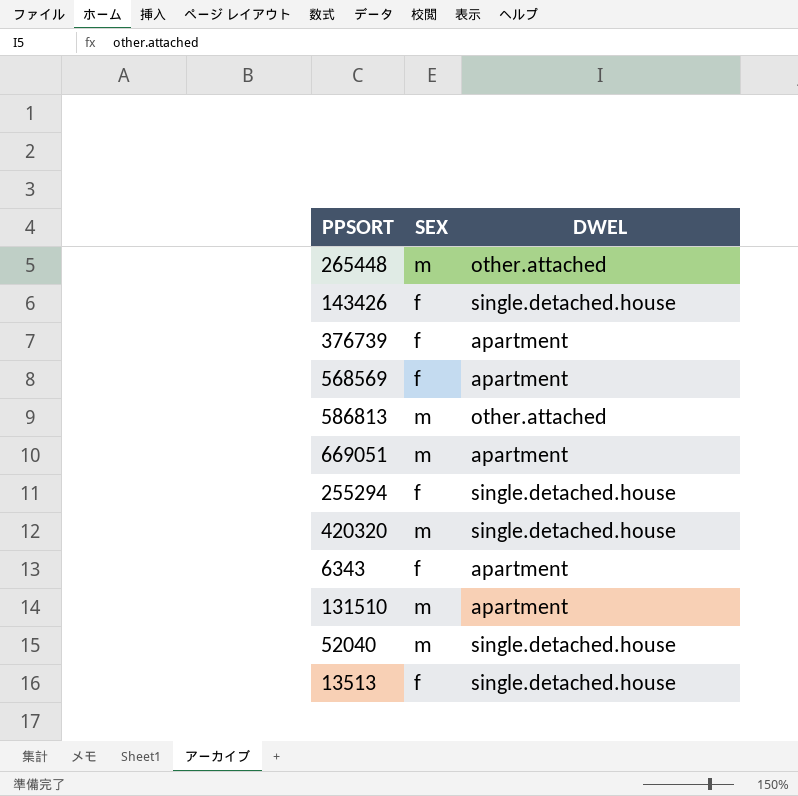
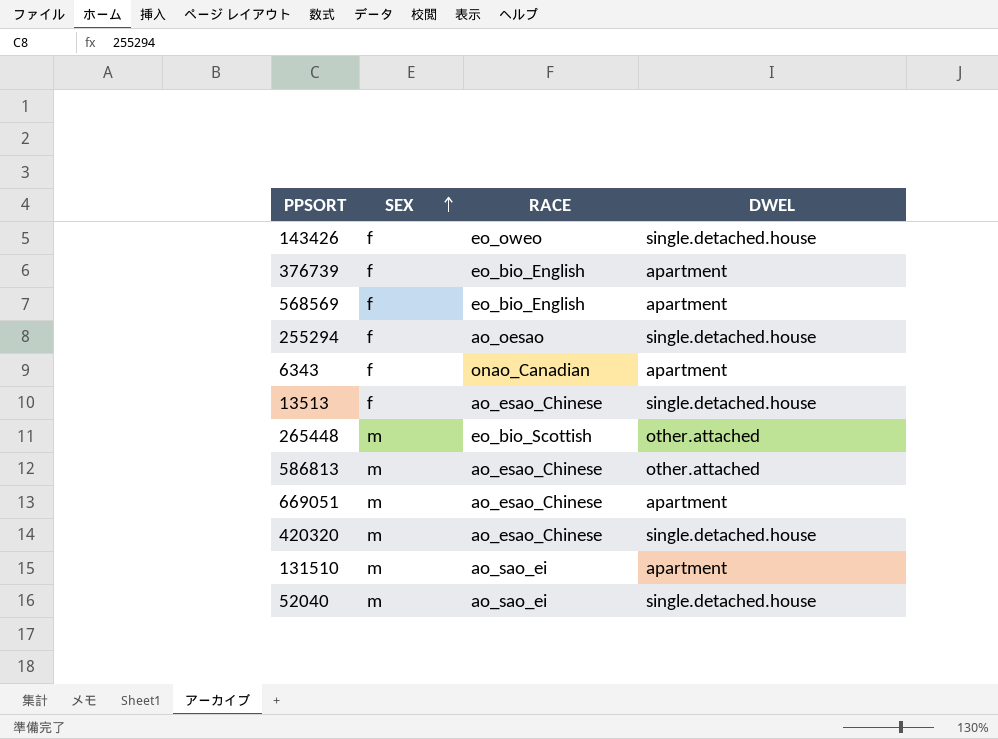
row order: none -> SEX ascending
column RACE | position: none -> 3

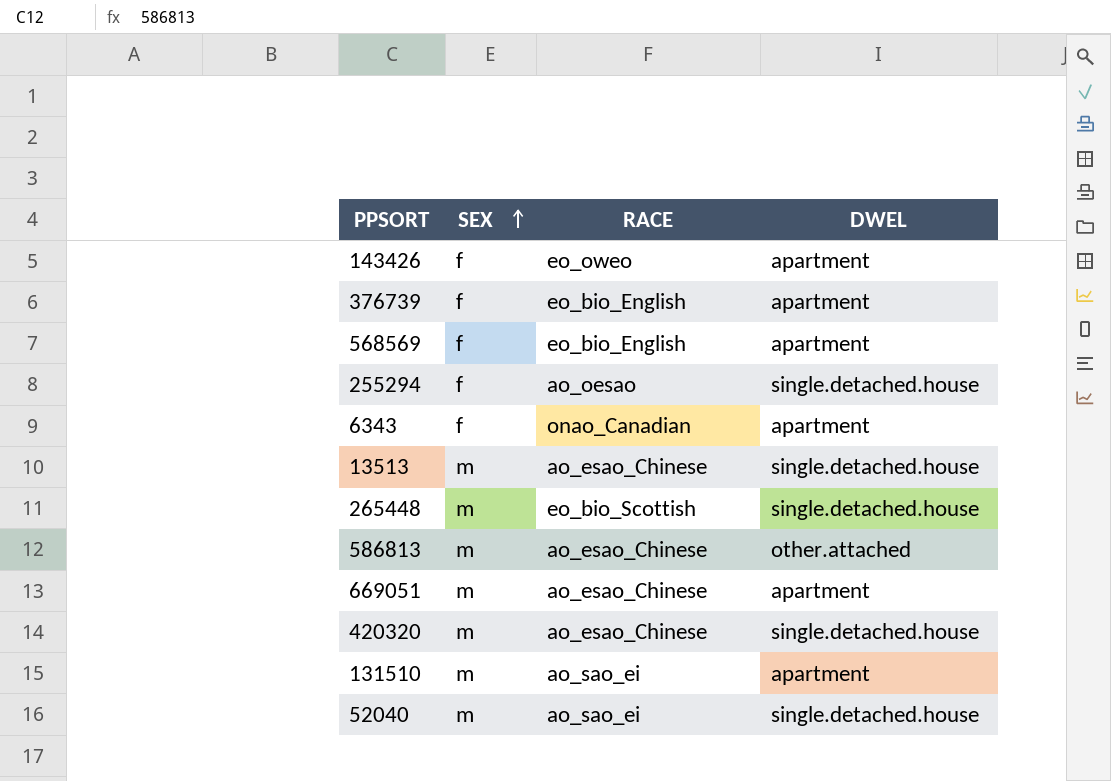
143426 | DWEL: single.detached.house -> apartment
13513 | SEX: f -> m
265448 | DWEL: other.attached -> single.detached.house

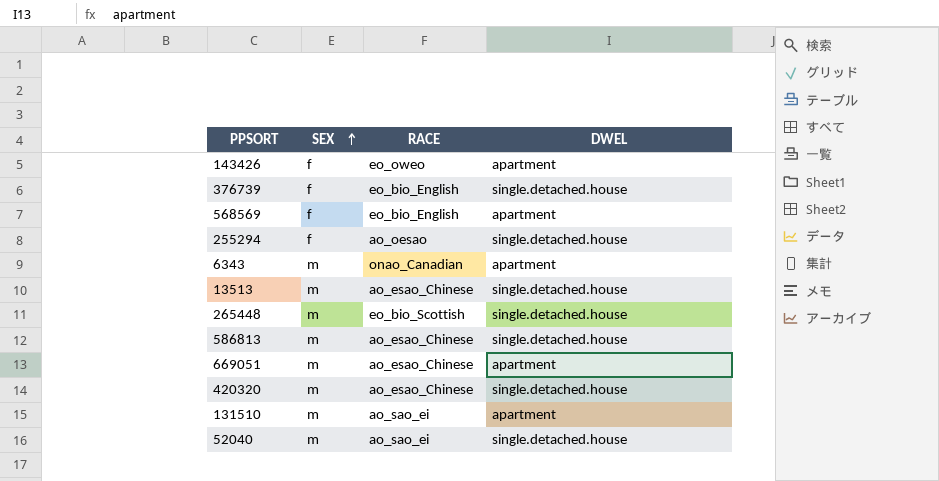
376739 | DWEL: apartment -> single.detached.house
6343 | SEX: f -> m
586813 | DWEL: other.attached -> single.detached.house

